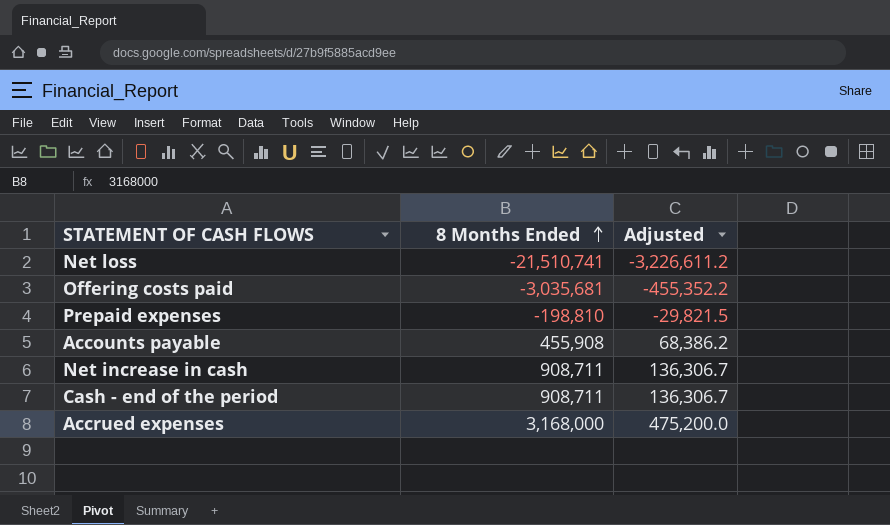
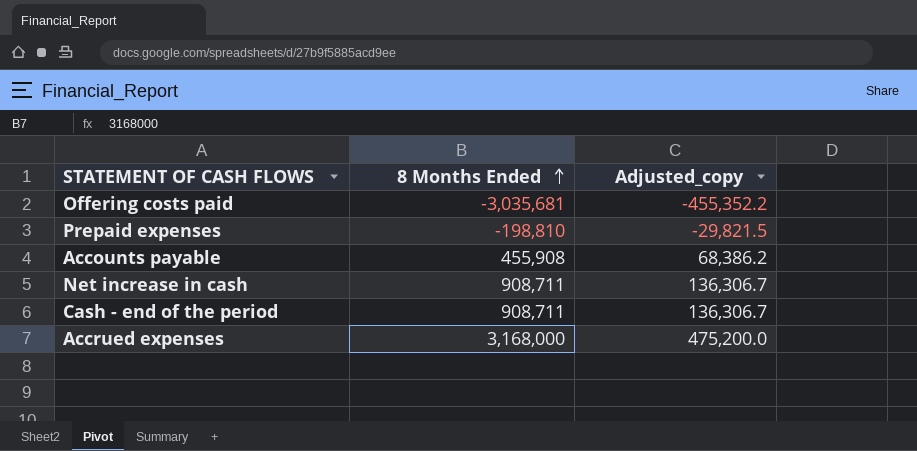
column name: Adjusted -> Adjusted_copy
row Net loss: -21,510,741 | -3,226,611.2 -> none

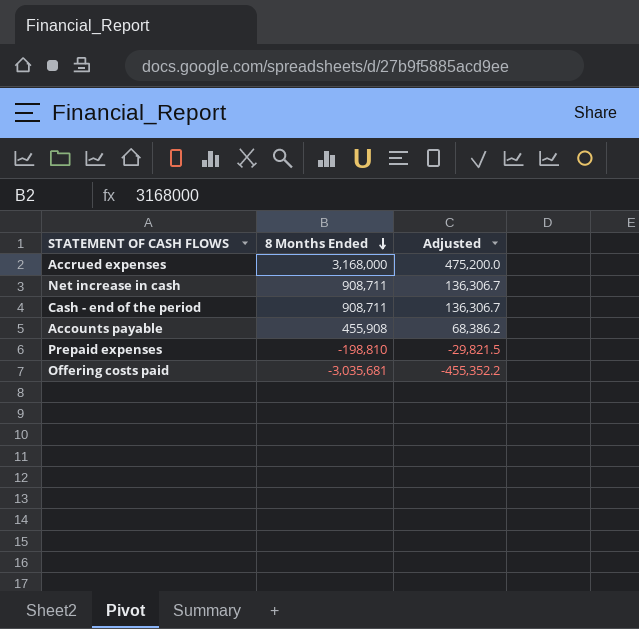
row order: 8 Months Ended ascending -> 8 Months Ended descending
column name: Adjusted_copy -> Adjusted

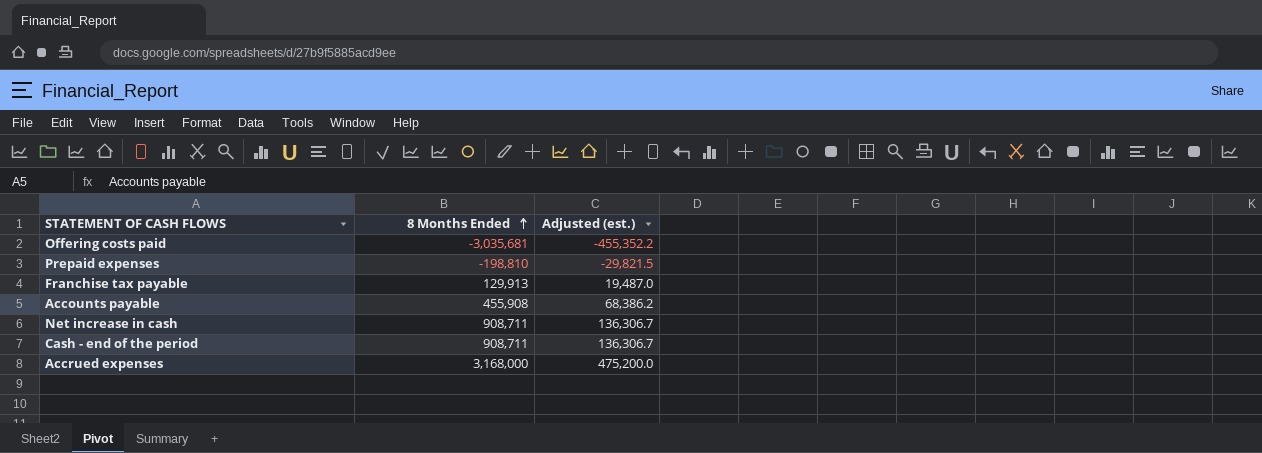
row order: 8 Months Ended descending -> 8 Months Ended ascending
column name: Adjusted -> Adjusted (est.)
row Franchise tax payable: none -> 129,913 | 19,487.0

